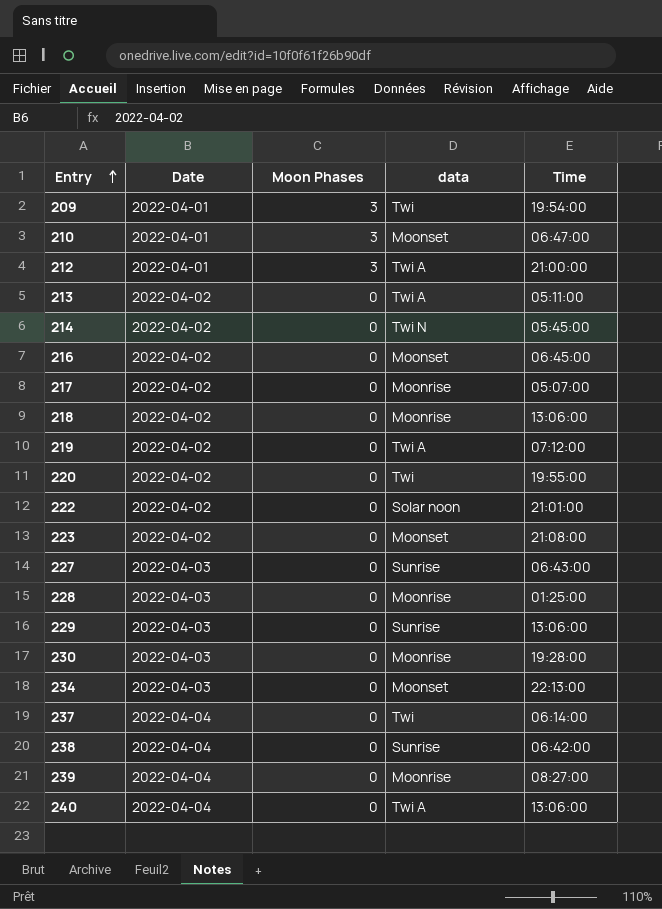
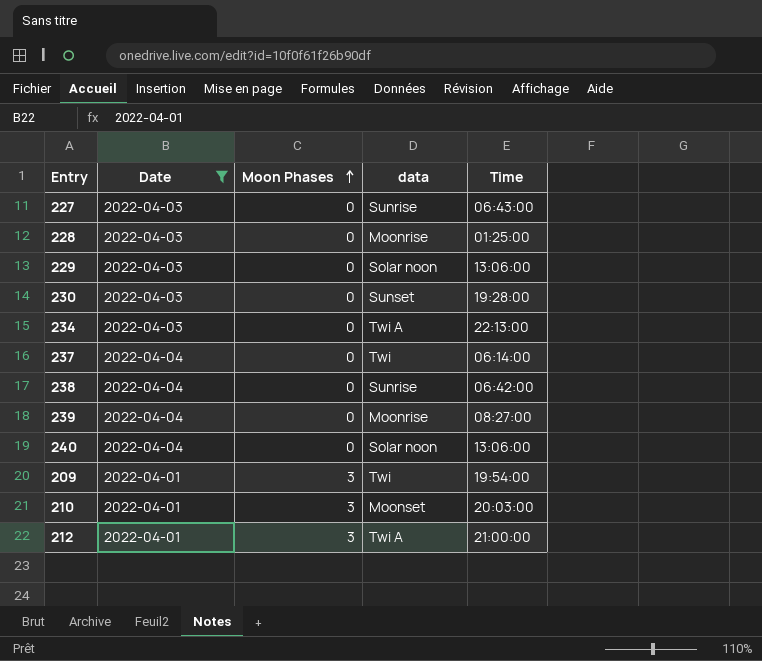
filter: none -> Date != 2022-04-02
row order: Entry ascending -> Moon Phases ascending
229 | data: Sunrise -> Solar noon
230 | data: Moonrise -> Sunset
234 | data: Moonset -> Twi A
240 | data: Twi A -> Solar noon
210 | Time: 06:47:00 -> 20:03:00

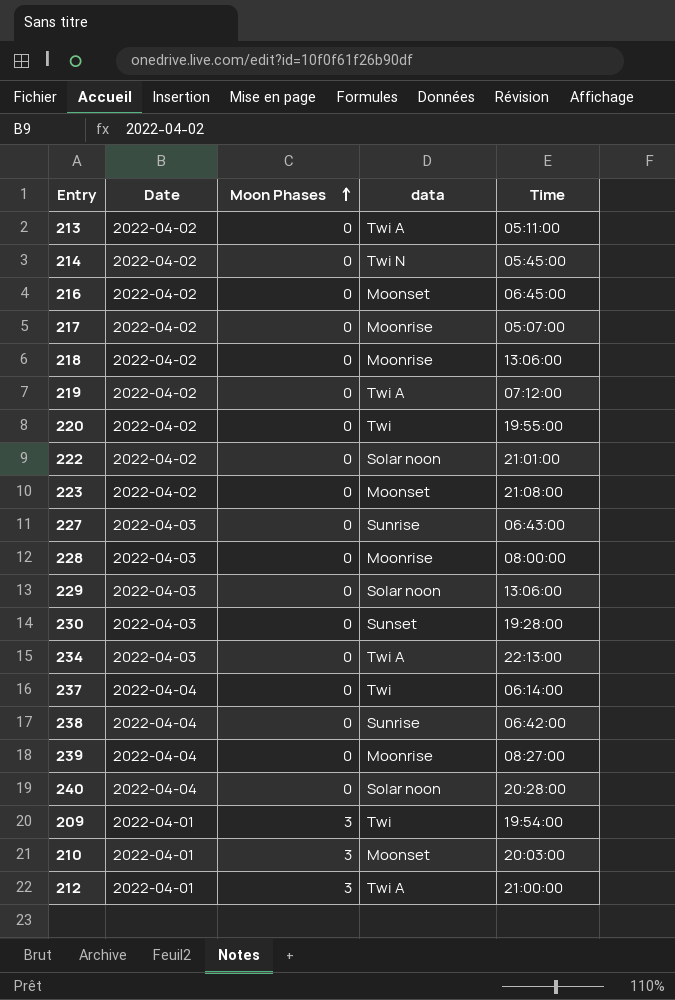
filter: Date != 2022-04-02 -> none
228 | Time: 01:25:00 -> 08:00:00
240 | Time: 13:06:00 -> 20:28:00

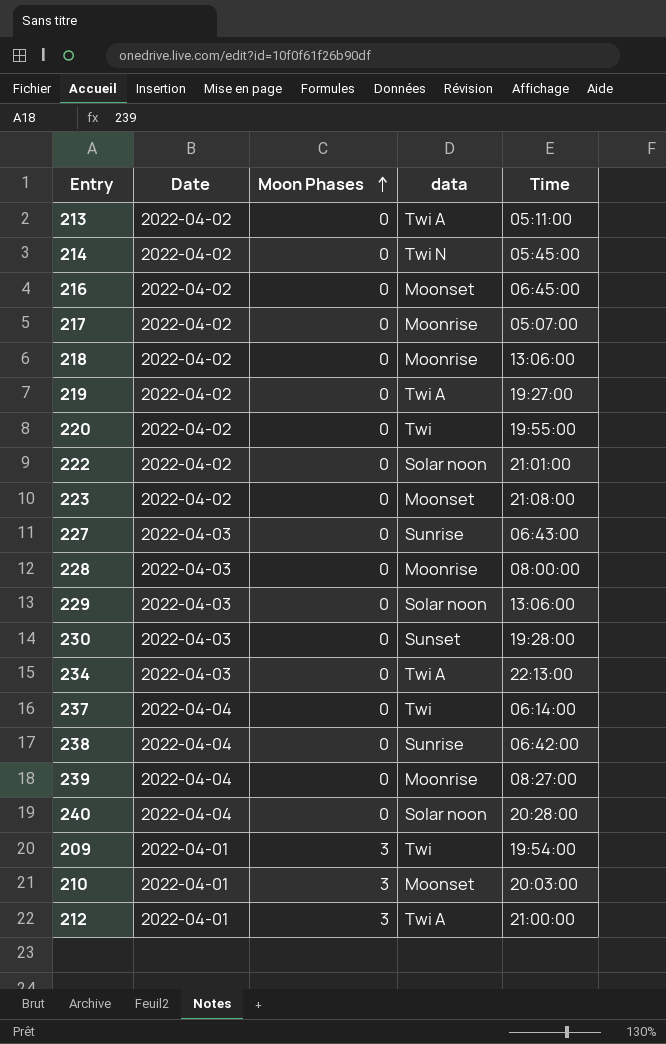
219 | Time: 07:12:00 -> 19:27:00

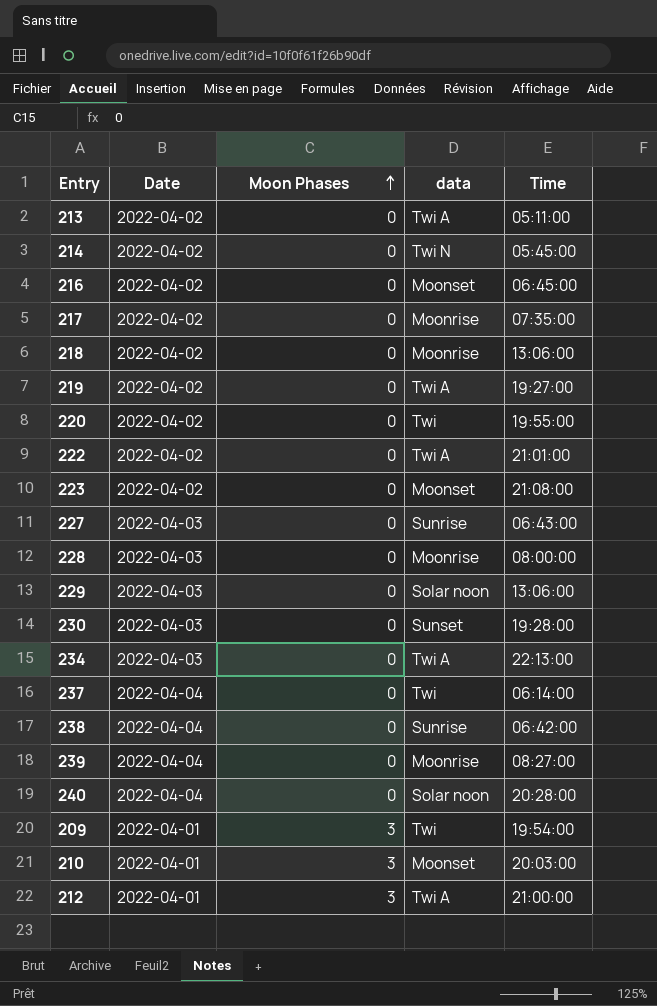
217 | Time: 05:07:00 -> 07:35:00
222 | data: Solar noon -> Twi A

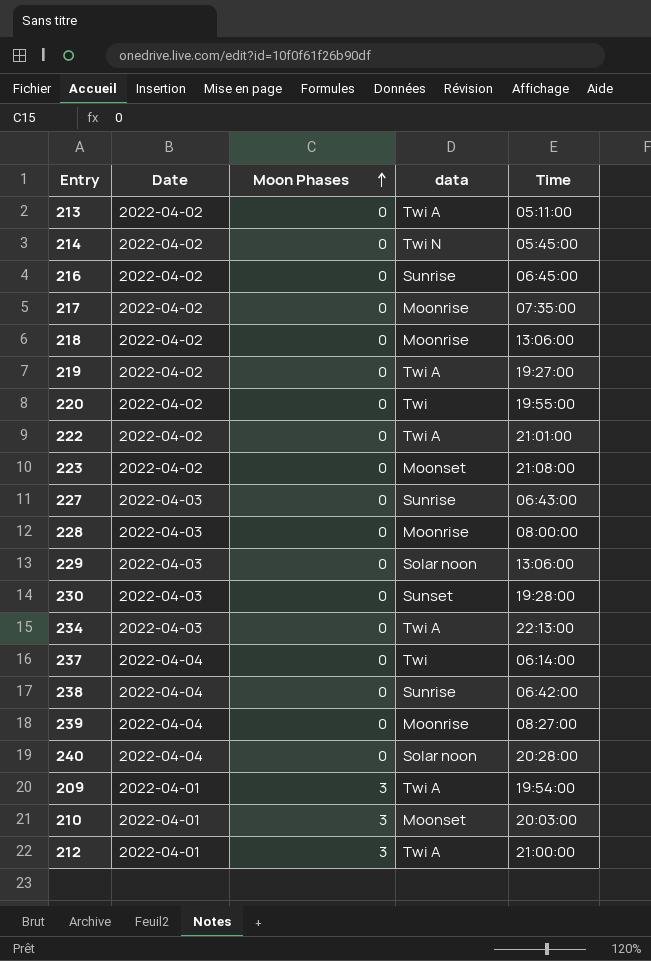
216 | data: Moonset -> Sunrise
209 | data: Twi -> Twi A

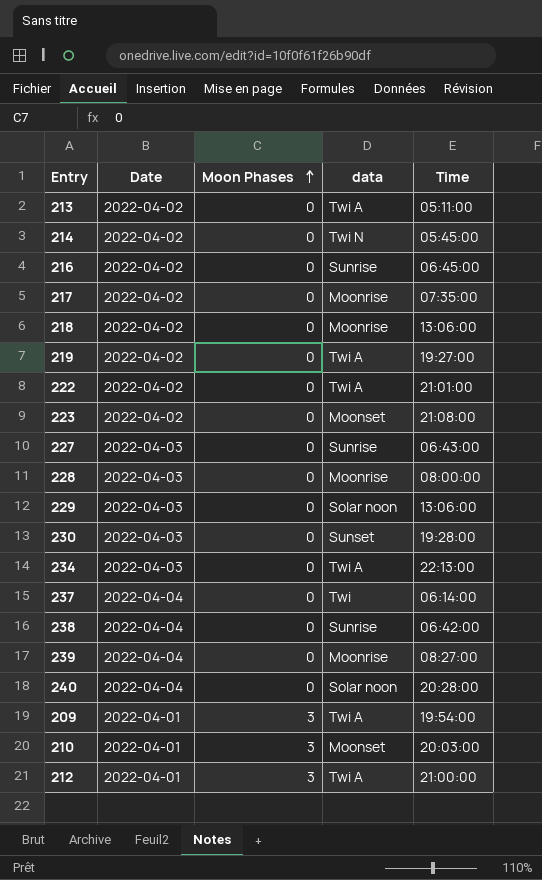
row 220: 2022-04-02 | 0 | Twi | 19:55:00 -> none

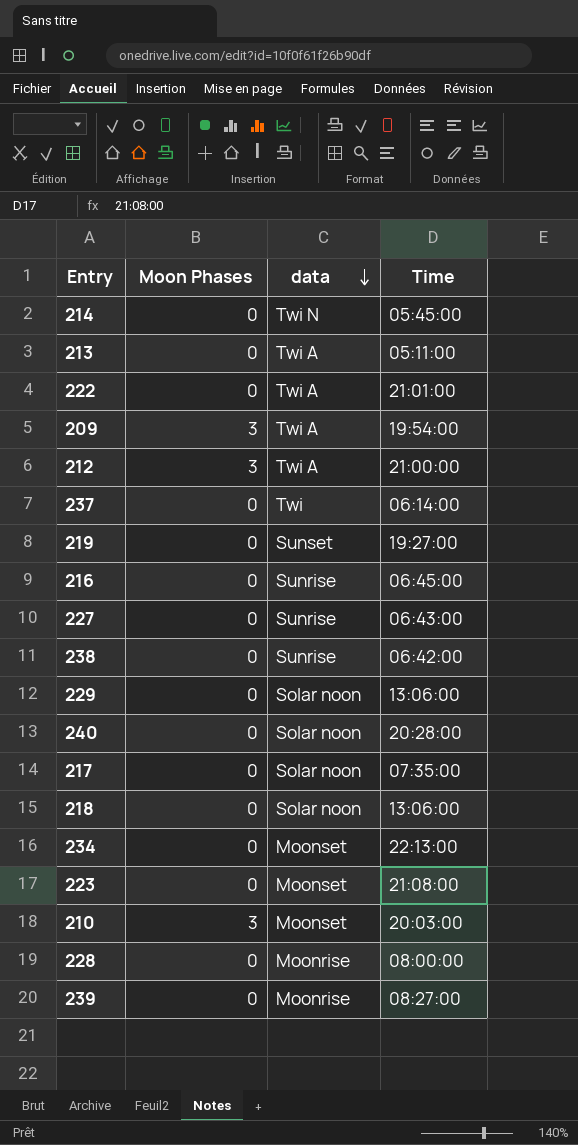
row order: Moon Phases ascending -> data descending
column Date | position: 2 -> none
row 230: 2022-04-03 | 0 | Sunset | 19:28:00 -> none
219 | data: Twi A -> Sunset
217 | data: Moonrise -> Solar noon
218 | data: Moonrise -> Solar noon
234 | data: Twi A -> Moonset

